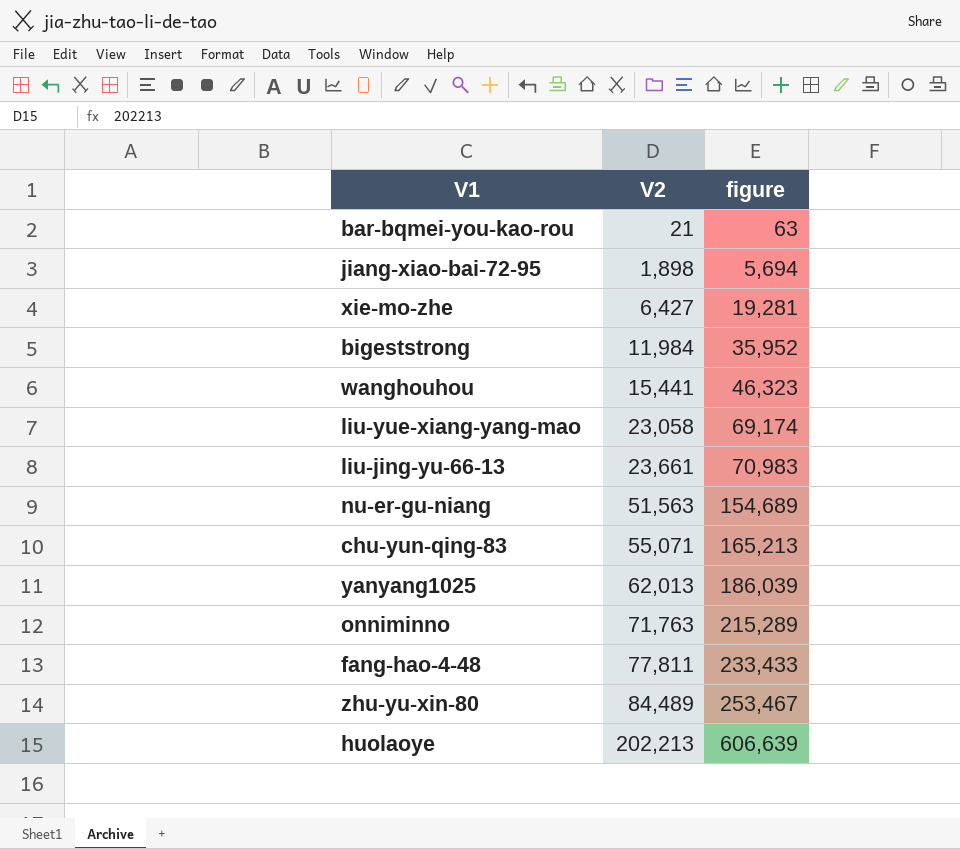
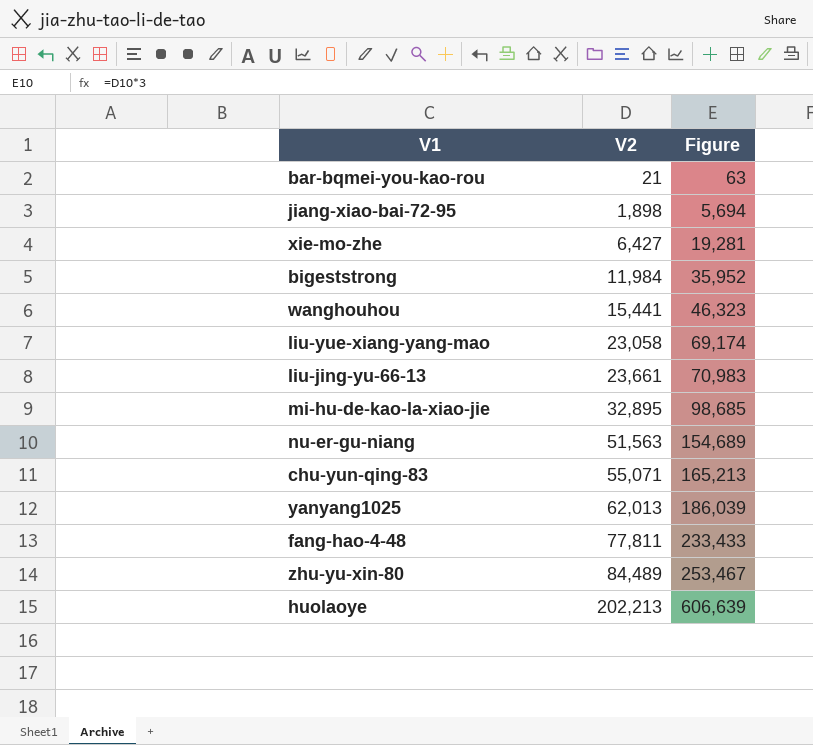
column name: figure -> Figure
row onniminno: 71,763 | 215,289 -> none
row mi-hu-de-kao-la-xiao-jie: none -> 32,895 | 98,685

